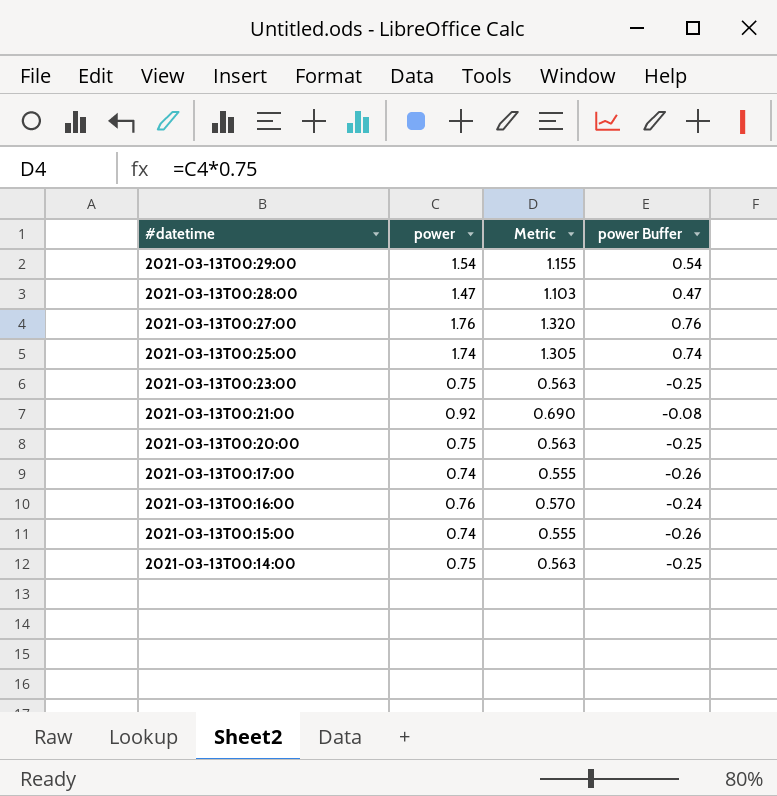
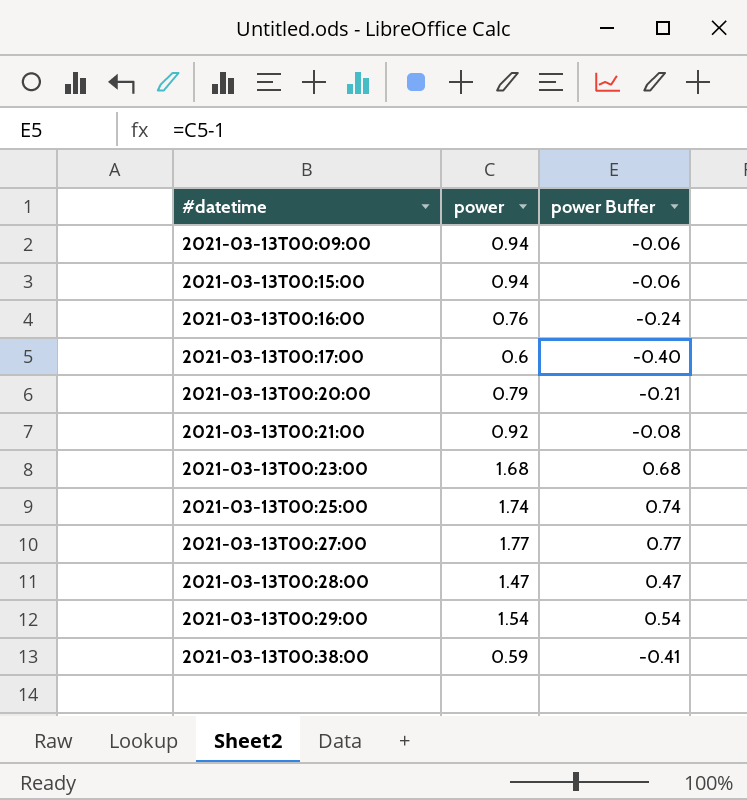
row order: #datetime descending -> #datetime ascending
column Metric | formula: [power] * 0.75 -> none
row 2021-03-13T00:14:00: 0.75 | 0.563 | -0.25 -> none
row 2021-03-13T00:09:00: none -> 0.94 | -0.06
2021-03-13T00:15:00 | power: 0.74 -> 0.94
2021-03-13T00:15:00 | power Buffer: -0.26 -> -0.06
2021-03-13T00:17:00 | power: 0.74 -> 0.6
2021-03-13T00:17:00 | power Buffer: -0.26 -> -0.40
2021-03-13T00:20:00 | power: 0.75 -> 0.79
2021-03-13T00:20:00 | power Buffer: -0.25 -> -0.21
2021-03-13T00:23:00 | power: 0.75 -> 1.68
2021-03-13T00:23:00 | power Buffer: -0.25 -> 0.68
2021-03-13T00:27:00 | power: 1.76 -> 1.77
2021-03-13T00:27:00 | power Buffer: 0.76 -> 0.77
row 2021-03-13T00:38:00: none -> 0.59 | -0.41

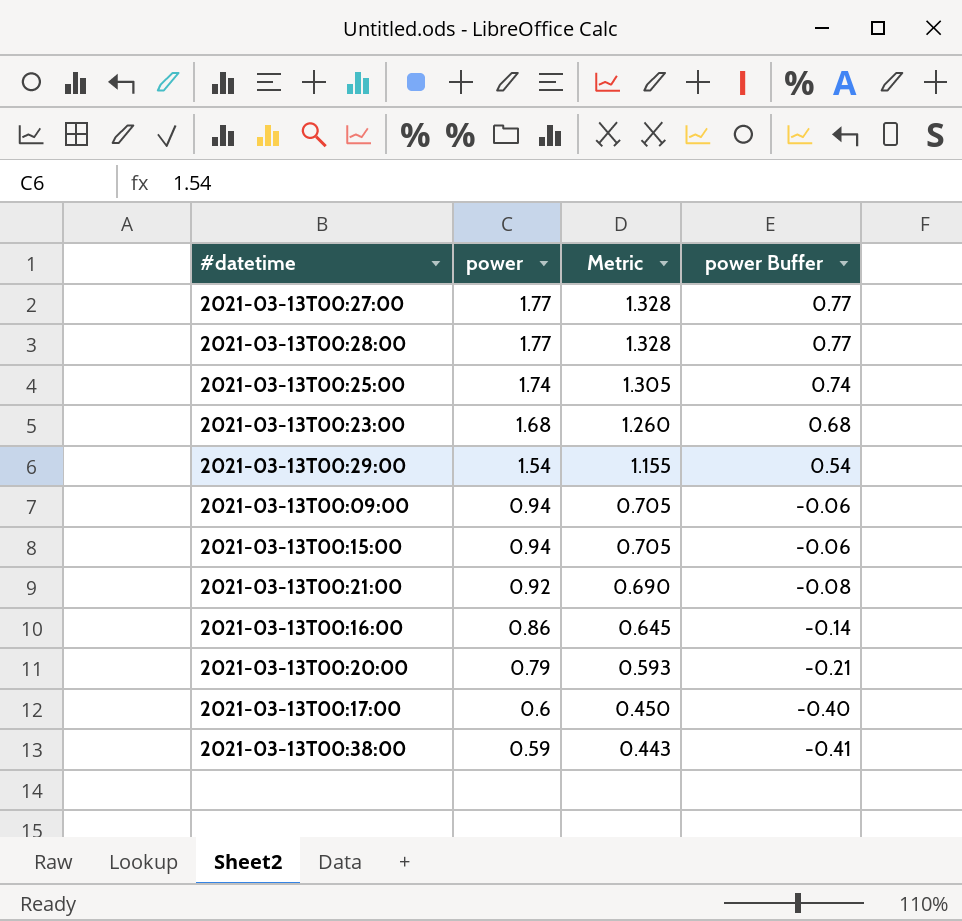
row order: #datetime ascending -> power descending
column Metric | formula: none -> [power] * 0.75
2021-03-13T00:28:00 | power: 1.47 -> 1.77
2021-03-13T00:28:00 | power Buffer: 0.47 -> 0.77
2021-03-13T00:16:00 | power: 0.76 -> 0.86
2021-03-13T00:16:00 | power Buffer: -0.24 -> -0.14

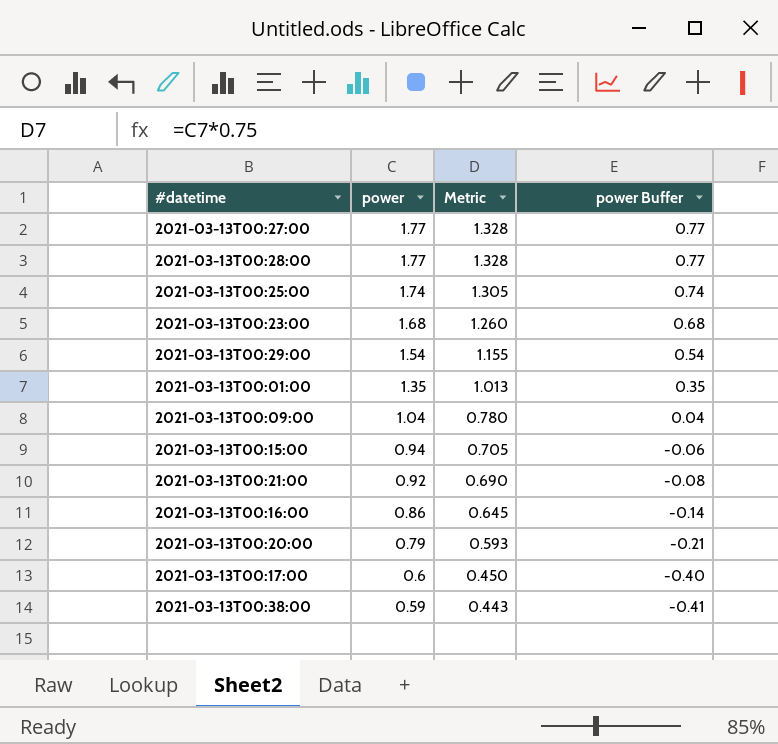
row 2021-03-13T00:01:00: none -> 1.35 | 1.013 | 0.35
2021-03-13T00:09:00 | power: 0.94 -> 1.04
2021-03-13T00:09:00 | Metric: 0.705 -> 0.780
2021-03-13T00:09:00 | power Buffer: -0.06 -> 0.04

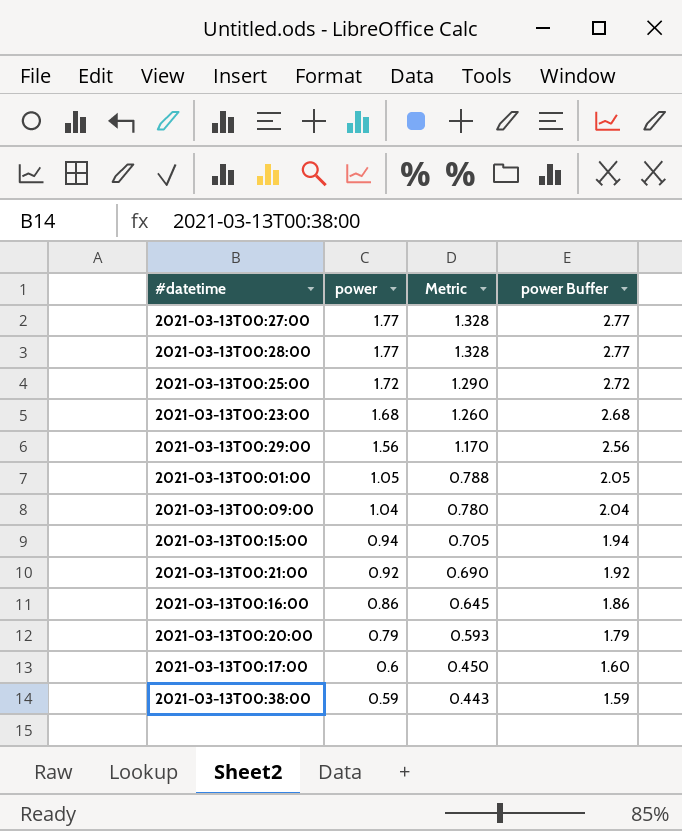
column power Buffer | formula: [power] - 1 -> [power] + 1
2021-03-13T00:25:00 | power: 1.74 -> 1.72
2021-03-13T00:25:00 | Metric: 1.305 -> 1.290
2021-03-13T00:29:00 | power: 1.54 -> 1.56
2021-03-13T00:29:00 | Metric: 1.155 -> 1.170
2021-03-13T00:01:00 | power: 1.35 -> 1.05
2021-03-13T00:01:00 | Metric: 1.013 -> 0.788

